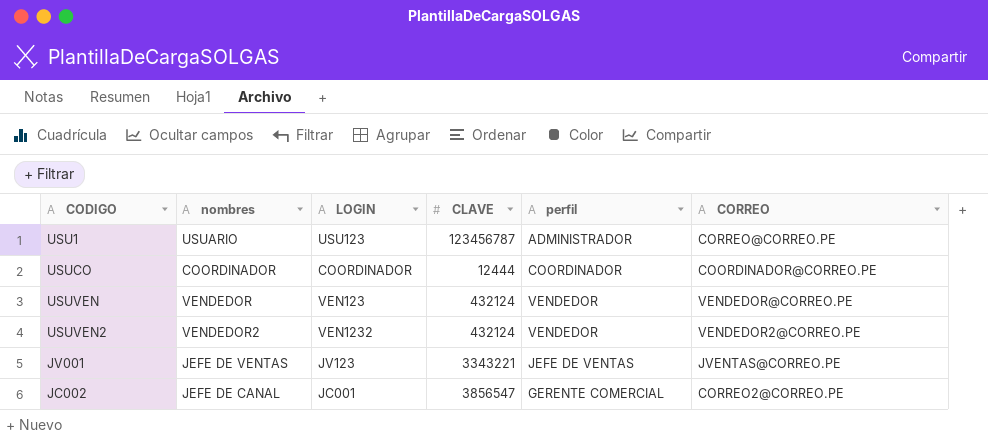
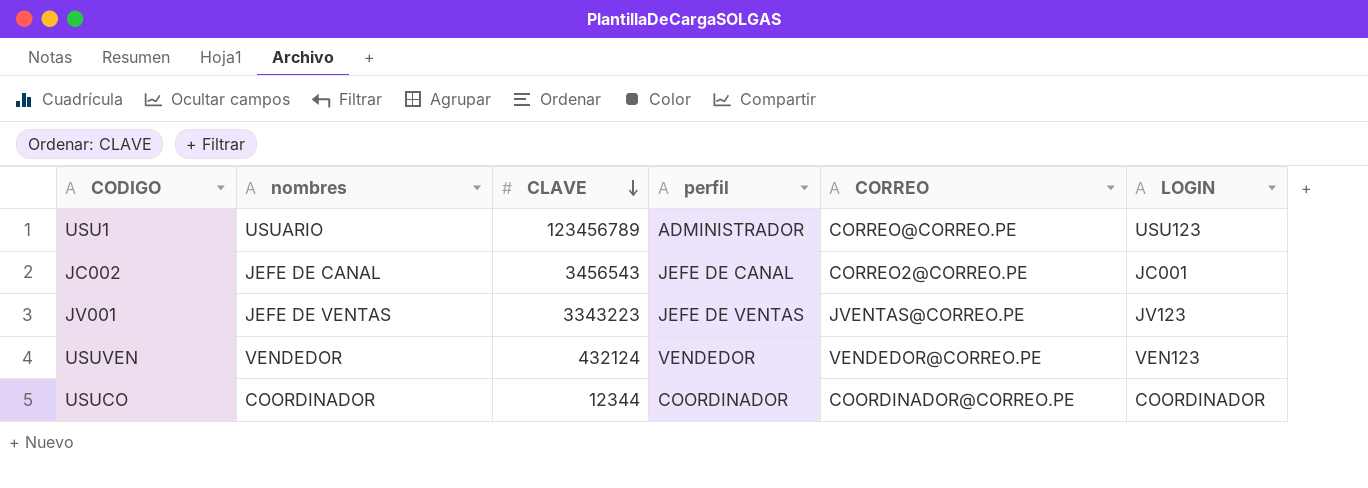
row order: none -> CLAVE descending
column LOGIN | position: 3 -> 6
row USUVEN2: VENDEDOR2 | VEN1232 | 432124 | VENDEDOR | VENDEDOR2@CORREO.PE -> none
USU1 | CLAVE: 123456787 -> 123456789
JC002 | CLAVE: 3856547 -> 3456543
JC002 | perfil: GERENTE COMERCIAL -> JEFE DE CANAL
JV001 | CLAVE: 3343221 -> 3343223
USUCO | CLAVE: 12444 -> 12344

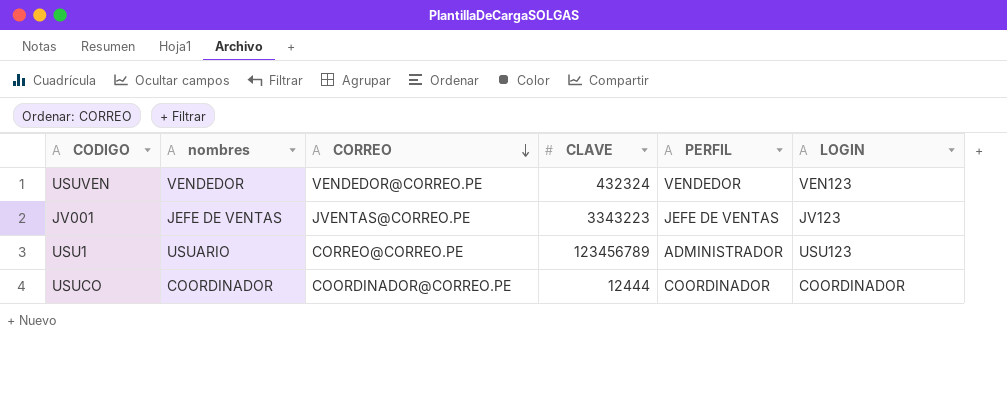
row order: CLAVE descending -> CORREO descending
column CORREO | position: 5 -> 3
column name: perfil -> PERFIL
row JC002: JEFE DE CANAL | 3456543 | JEFE DE CANAL | CORREO2@CORREO.PE | JC001 -> none
USUVEN | CLAVE: 432124 -> 432324
USUCO | CLAVE: 12344 -> 12444

